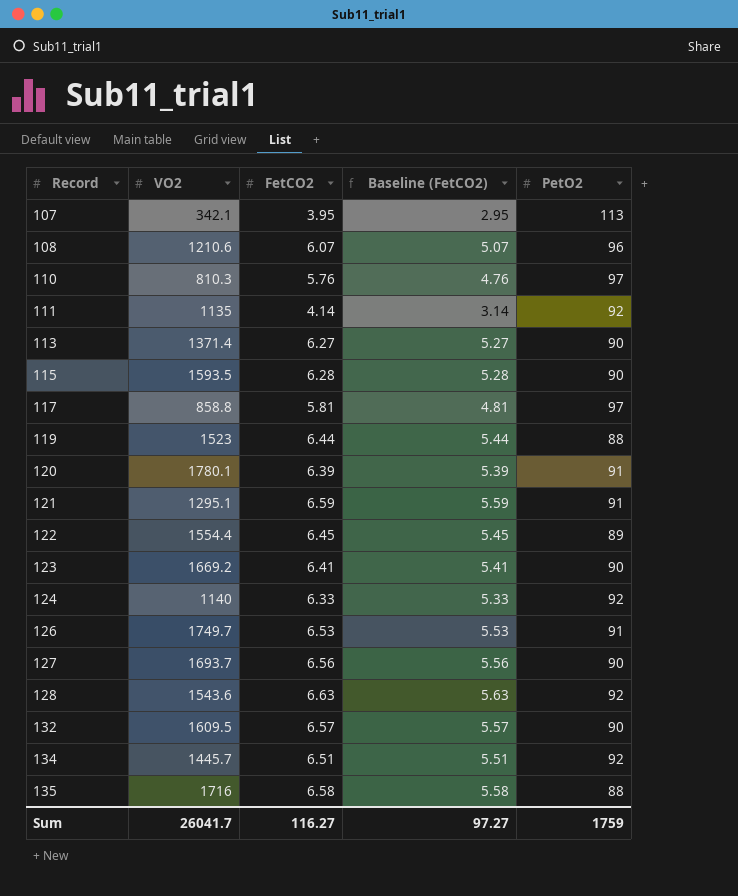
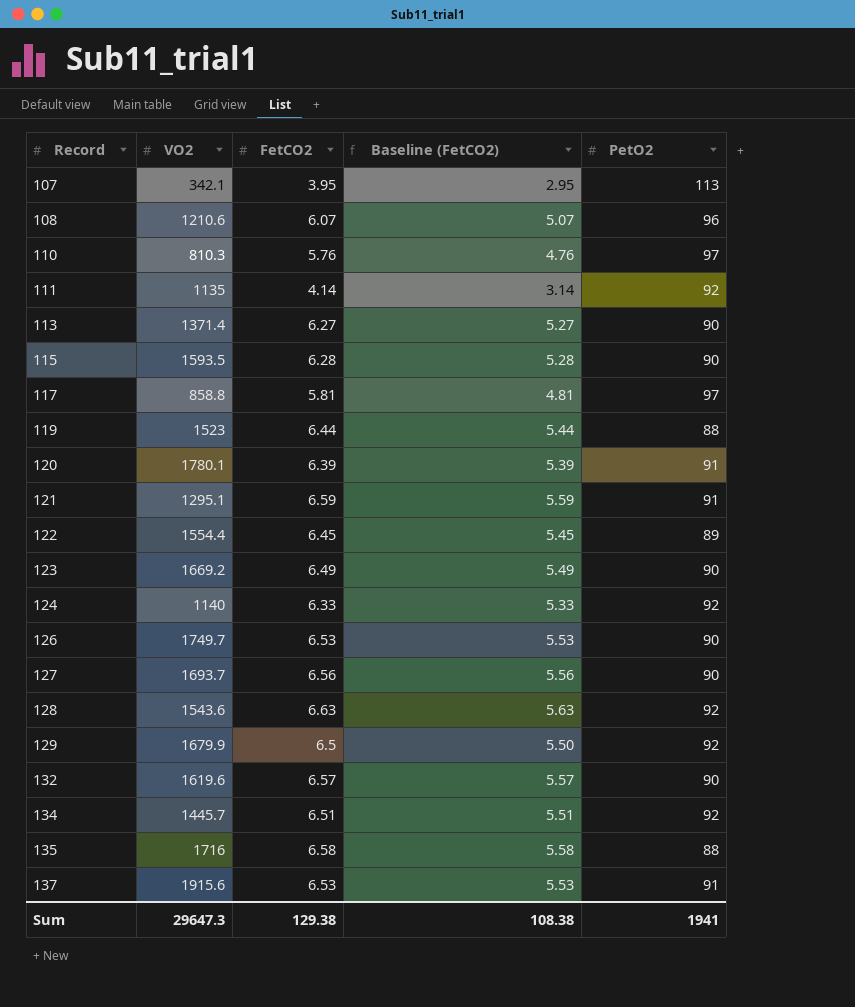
123 | FetCO2: 6.41 -> 6.49
123 | Baseline (FetCO2): 5.41 -> 5.49
126 | PetO2: 91 -> 90
row 129: none -> 1679.9 | 6.5 | 5.50 | 92
132 | VO2: 1609.5 -> 1619.6
row 137: none -> 1915.6 | 6.53 | 5.53 | 91
Sum | VO2: 26041.7 -> 29647.3
Sum | FetCO2: 116.27 -> 129.38
Sum | Baseline (FetCO2): 97.27 -> 108.38
Sum | PetO2: 1759 -> 1941

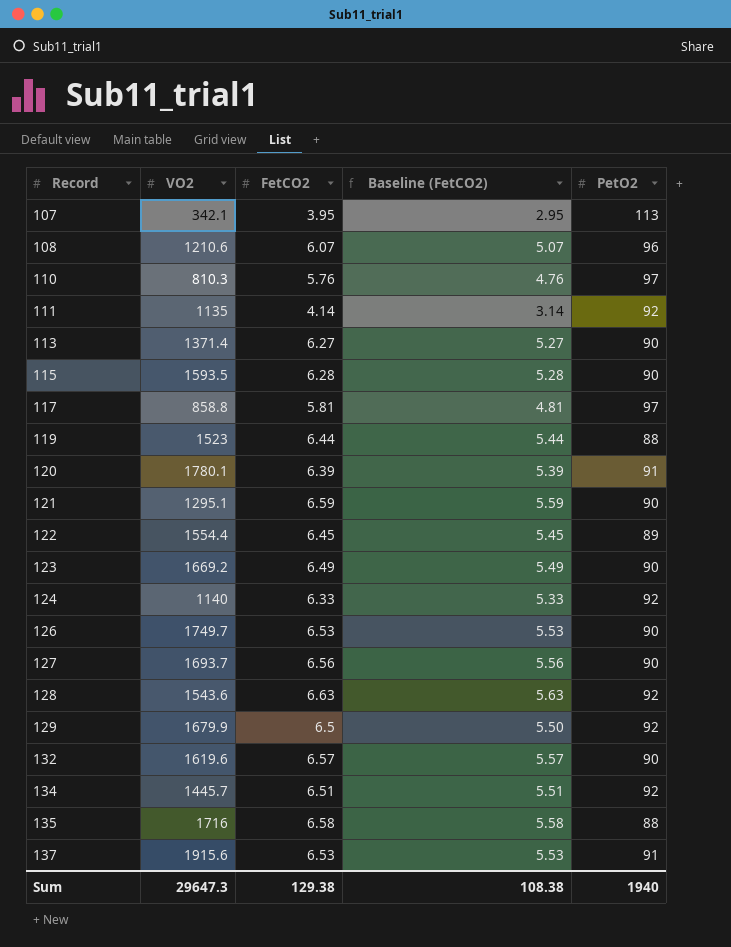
121 | PetO2: 91 -> 90
Sum | PetO2: 1941 -> 1940

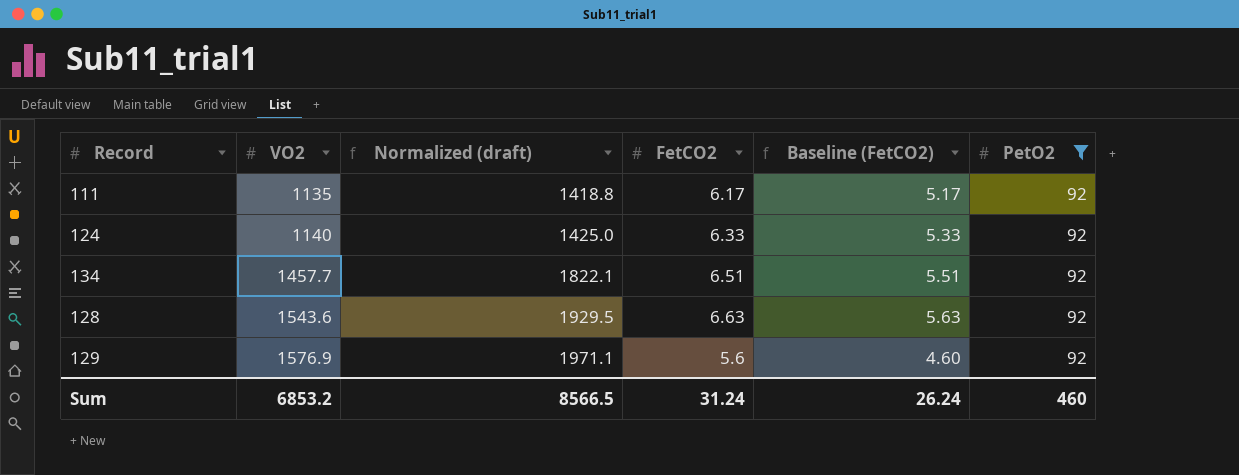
filter: none -> PetO2 = 92
row order: Record ascending -> VO2 ascending
column Normalized (draft) | formula: none -> [VO2] * 1.25
111 | FetCO2: 4.14 -> 6.17
111 | Baseline (FetCO2): 3.14 -> 5.17
134 | VO2: 1445.7 -> 1457.7
129 | VO2: 1679.9 -> 1576.9
129 | FetCO2: 6.5 -> 5.6
129 | Baseline (FetCO2): 5.50 -> 4.60
Sum | VO2: 29647.3 -> 6853.2
Sum | FetCO2: 129.38 -> 31.24
Sum | Baseline (FetCO2): 108.38 -> 26.24
Sum | PetO2: 1940 -> 460

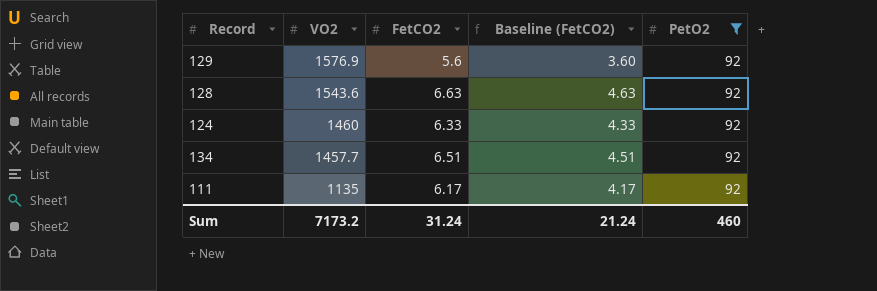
row order: VO2 ascending -> VO2 descending
column Normalized (draft) | formula: [VO2] * 1.25 -> none
column Baseline (FetCO2) | formula: [FetCO2] - 1 -> [FetCO2] - 2
124 | VO2: 1140 -> 1460
Sum | VO2: 6853.2 -> 7173.2
Sum | Baseline (FetCO2): 26.24 -> 21.24

